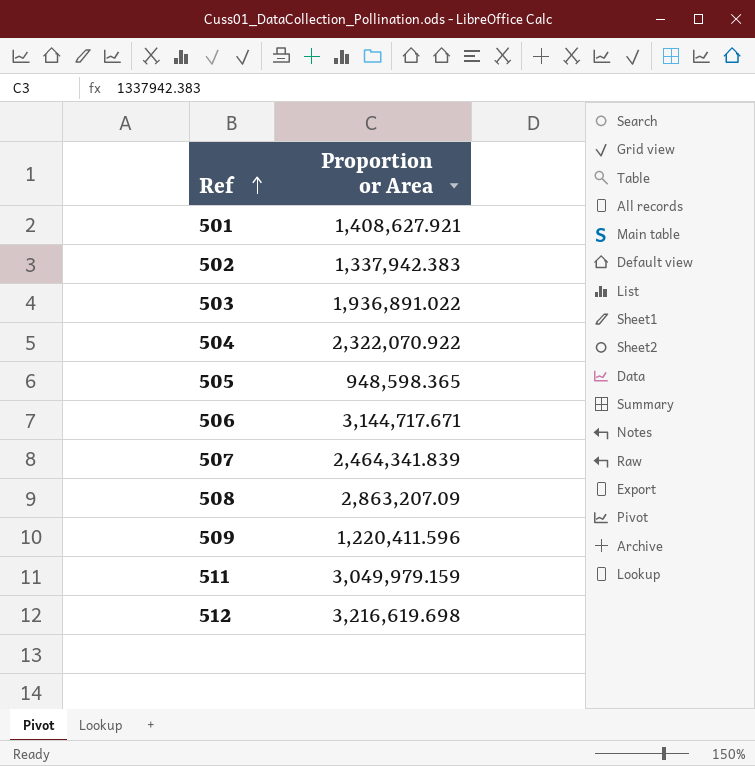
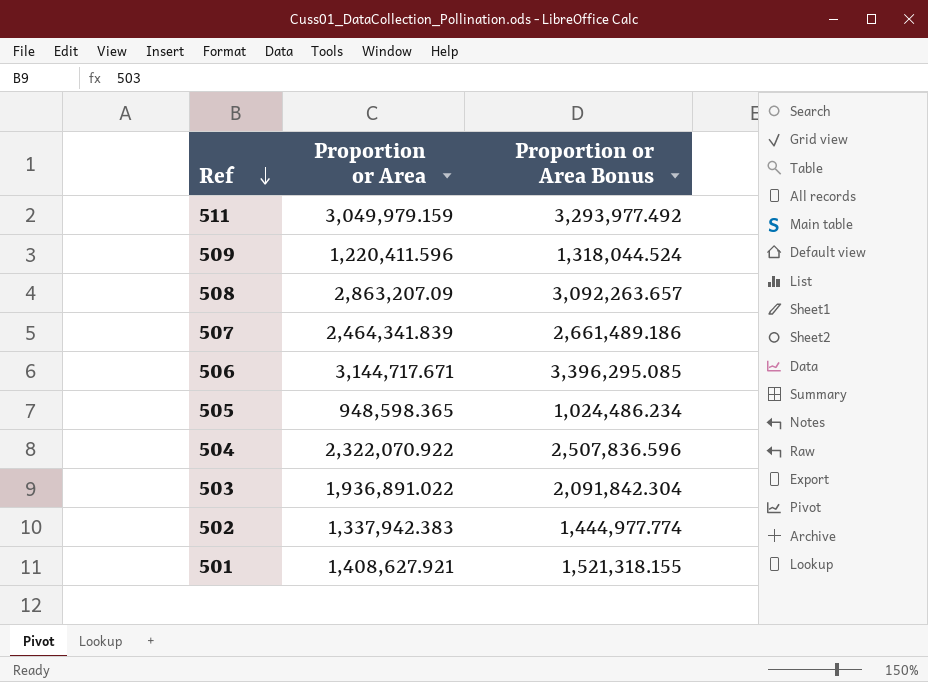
row order: Ref ascending -> Ref descending
column Proportion or Area Bonus | formula: none -> [Proportion or Area] * 1.08
row 512: 3,216,619.698 -> none

